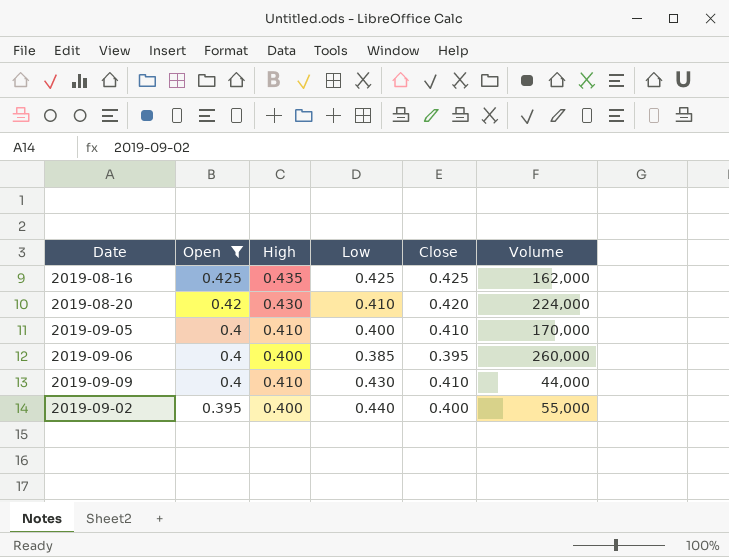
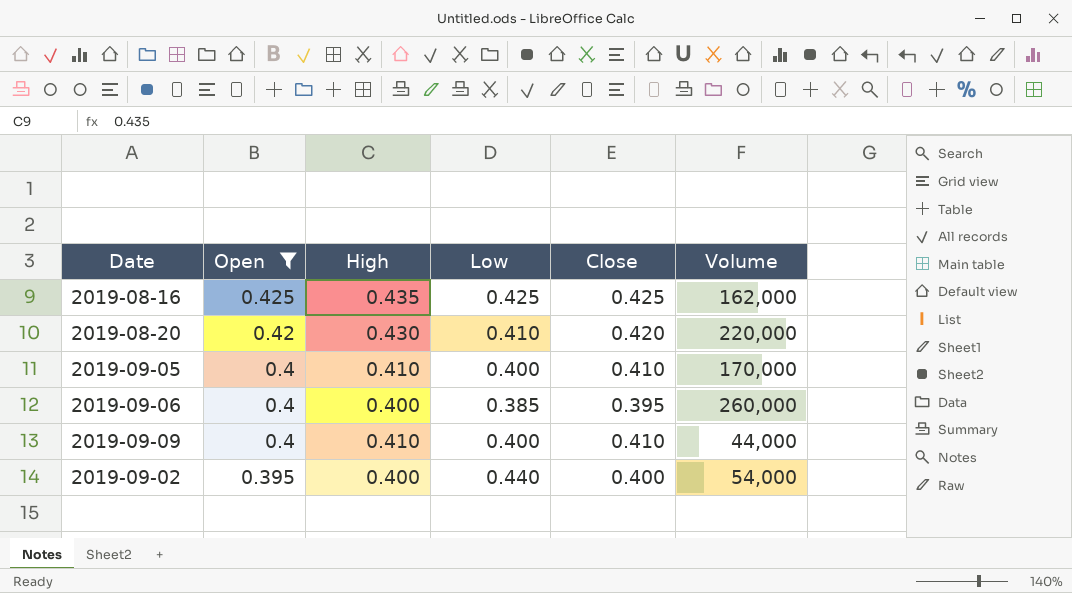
2019-08-20 | Volume: 224,000 -> 220,000
2019-09-09 | Low: 0.430 -> 0.400
2019-09-02 | Volume: 55,000 -> 54,000

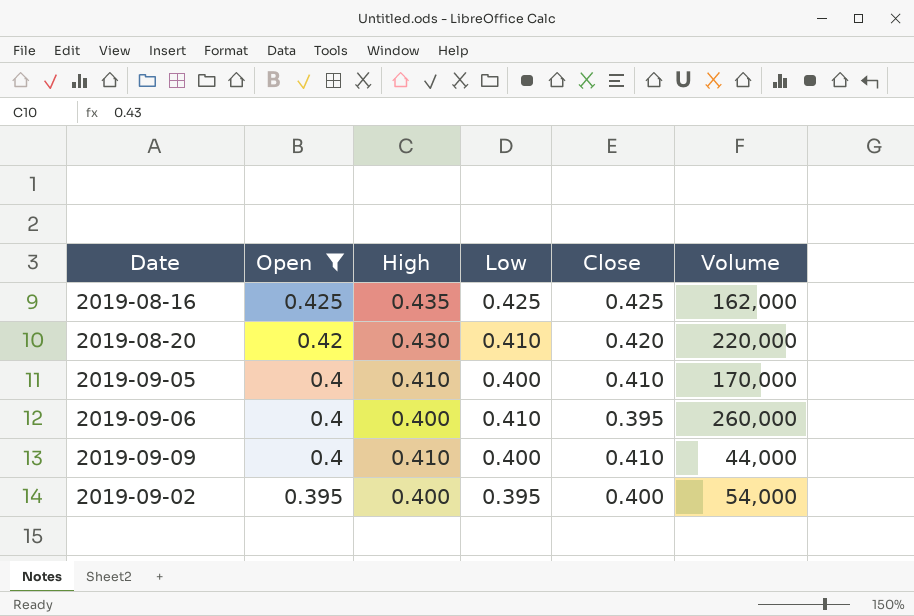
2019-09-06 | Low: 0.385 -> 0.410
2019-09-02 | Low: 0.440 -> 0.395

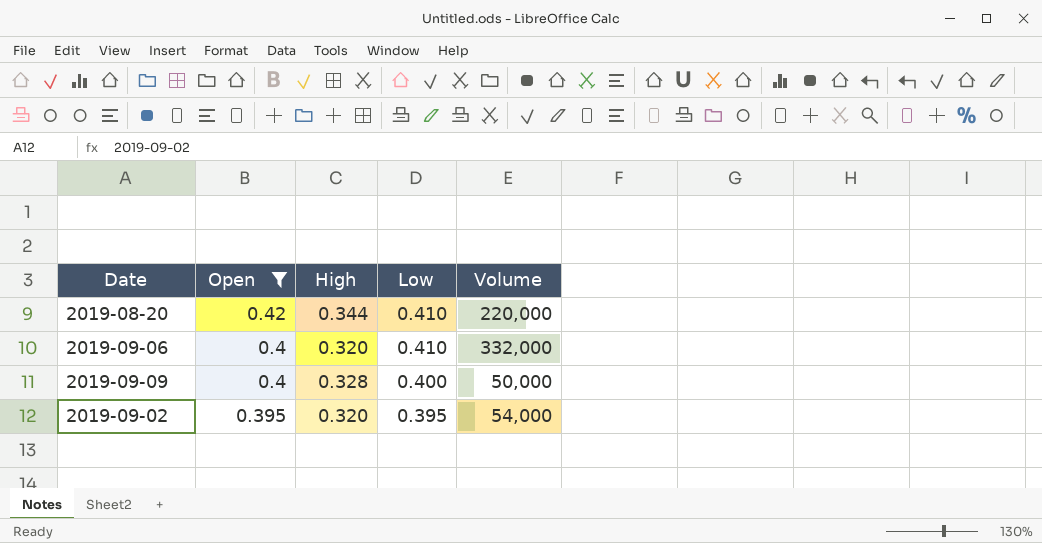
column Close | position: 5 -> none
row 2019-08-16: 0.425 | 0.435 | 0.425 | 0.425 | 162,000 -> none
row 2019-09-05: 0.4 | 0.410 | 0.400 | 0.410 | 170,000 -> none
2019-08-20 | High: 0.430 -> 0.344
2019-09-06 | High: 0.400 -> 0.320
2019-09-06 | Volume: 260,000 -> 332,000
2019-09-09 | High: 0.410 -> 0.328
2019-09-09 | Volume: 44,000 -> 50,000
2019-09-02 | High: 0.400 -> 0.320

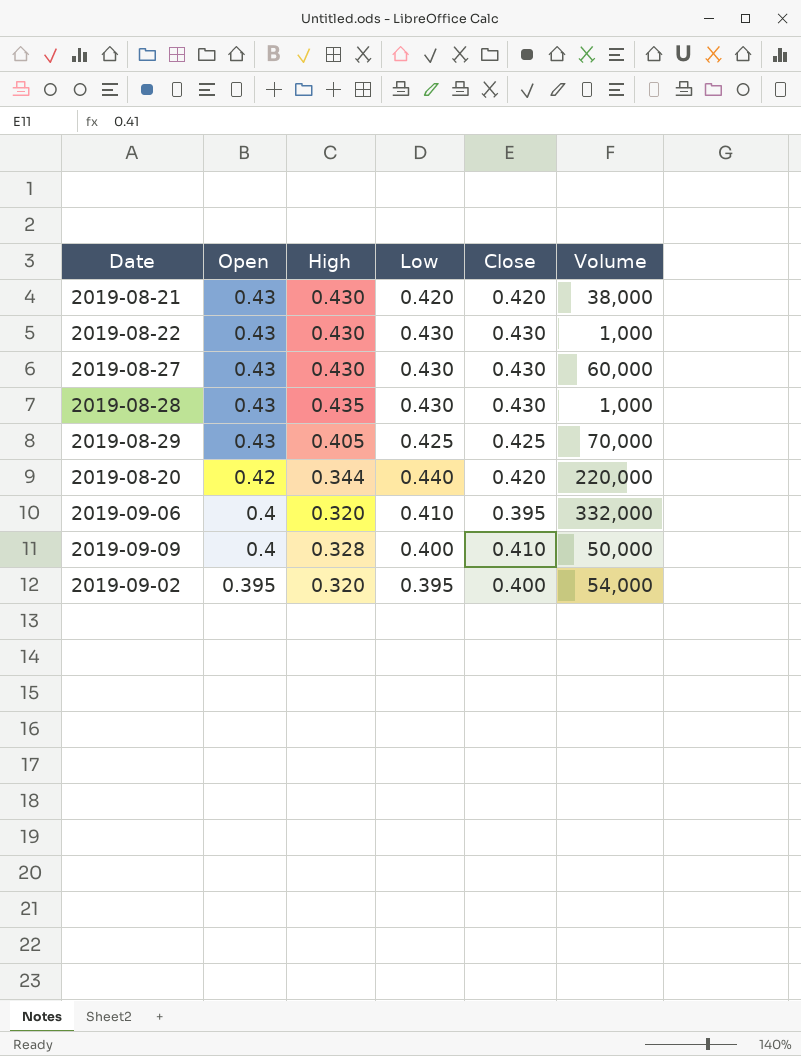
filter: Open != 0.43 -> none
column Close | position: none -> 5
2019-08-20 | Low: 0.410 -> 0.440

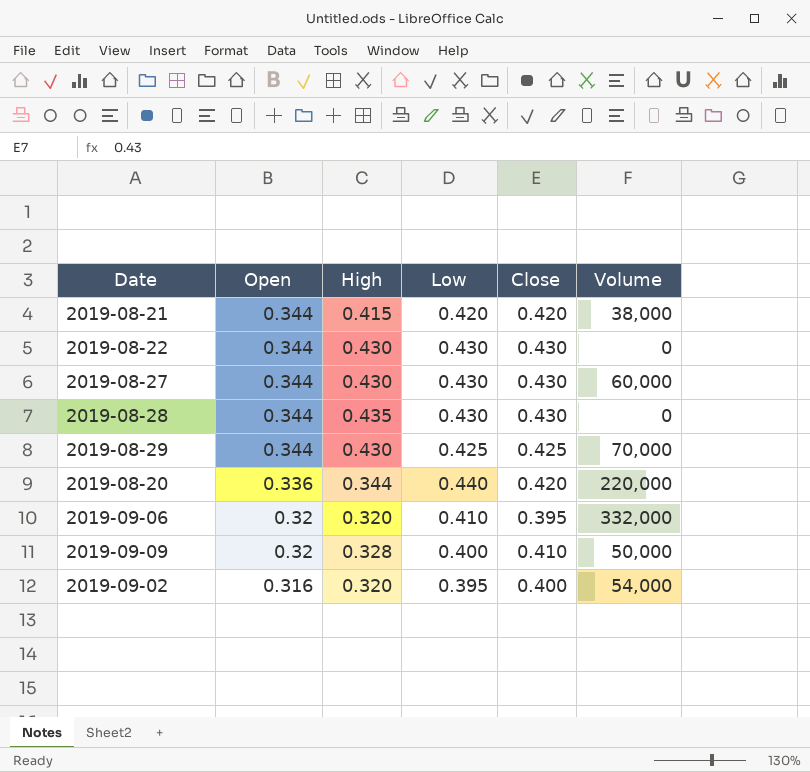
2019-08-21 | Open: 0.43 -> 0.344
2019-08-21 | High: 0.430 -> 0.415
2019-08-22 | Open: 0.43 -> 0.344
2019-08-22 | Volume: 1,000 -> 0
2019-08-27 | Open: 0.43 -> 0.344
2019-08-28 | Open: 0.43 -> 0.344
2019-08-28 | Volume: 1,000 -> 0
2019-08-29 | Open: 0.43 -> 0.344
2019-08-29 | High: 0.405 -> 0.430
2019-08-20 | Open: 0.42 -> 0.336
2019-09-06 | Open: 0.4 -> 0.32
2019-09-09 | Open: 0.4 -> 0.32
2019-09-02 | Open: 0.395 -> 0.316

